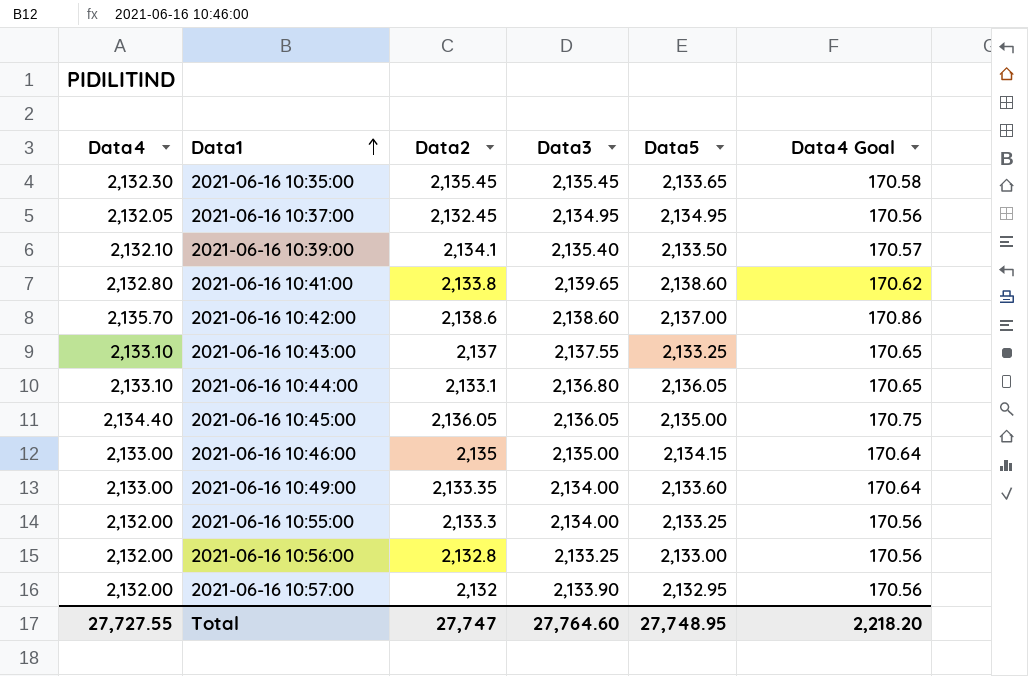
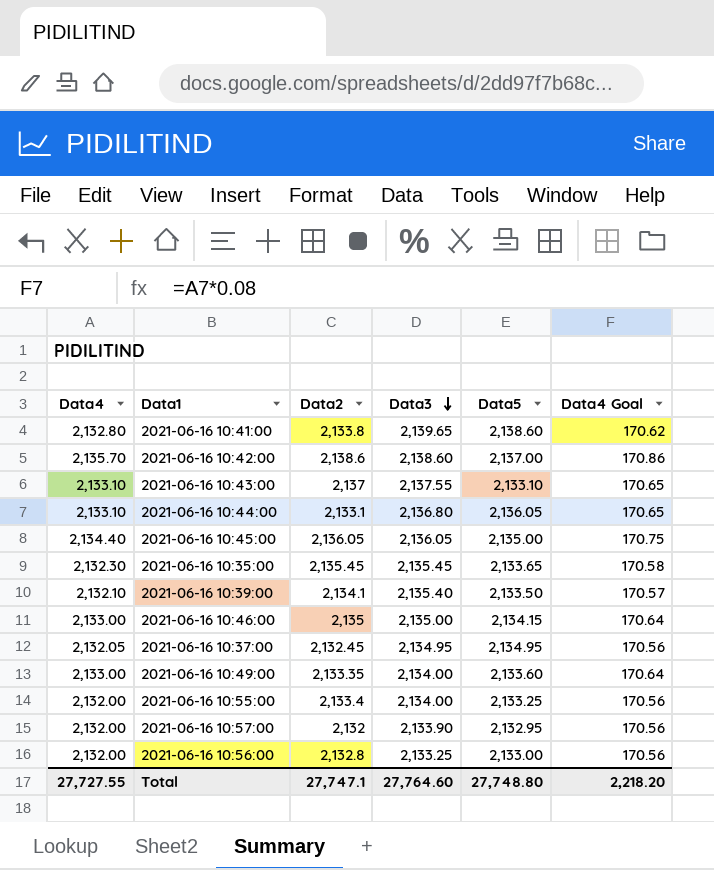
row order: Data1 ascending -> Data3 descending
2021-06-16 10:43:00 | Data5: 2,133.25 -> 2,133.10
2021-06-16 10:55:00 | Data2: 2,133.3 -> 2,133.4
Total | Data2: 27,747 -> 27,747.1
Total | Data5: 27,748.95 -> 27,748.80

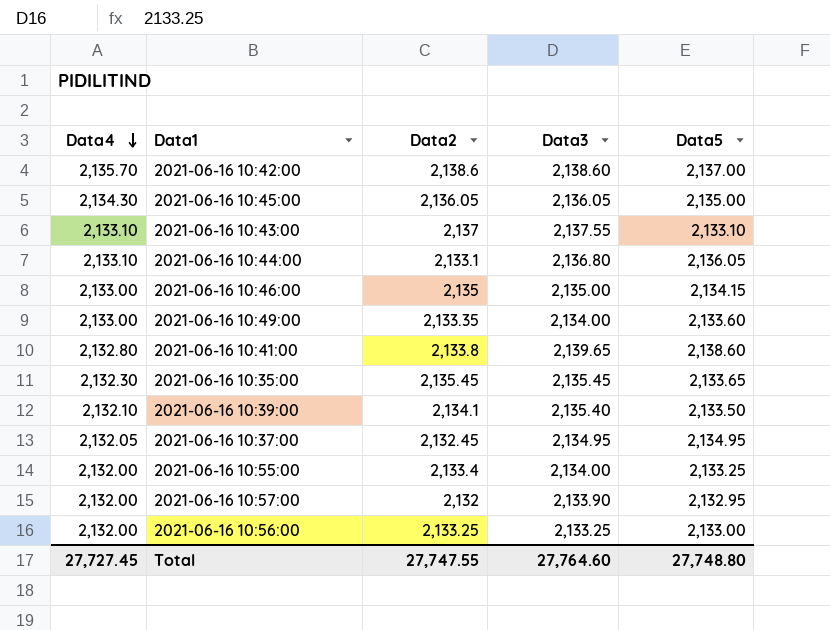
row order: Data3 descending -> Data4 descending
column Data4 Goal | formula: [Data4] * 0.08 -> none
2021-06-16 10:45:00 | Data4: 2,134.40 -> 2,134.30
2021-06-16 10:56:00 | Data2: 2,132.8 -> 2,133.25
Total | Data4: 27,727.55 -> 27,727.45
Total | Data2: 27,747.1 -> 27,747.55

